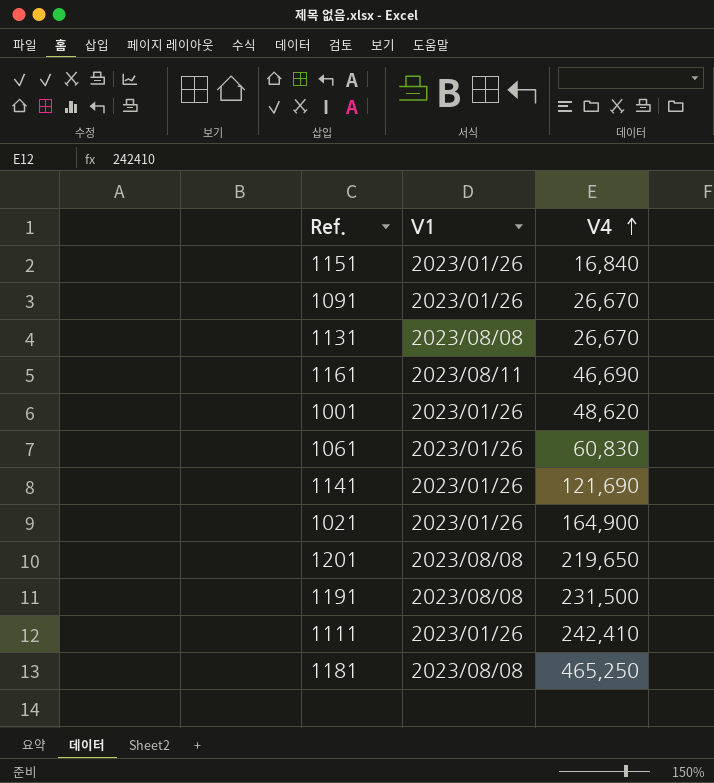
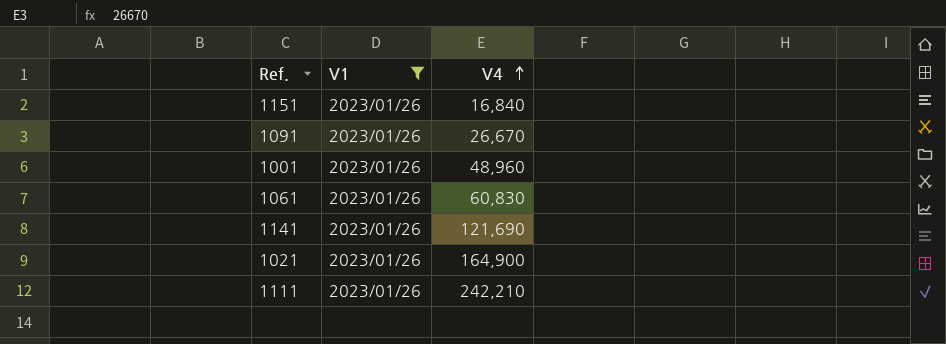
filter: none -> V1 = 2023/01/26
1001 | V4: 48,620 -> 48,960
1111 | V4: 242,410 -> 242,210

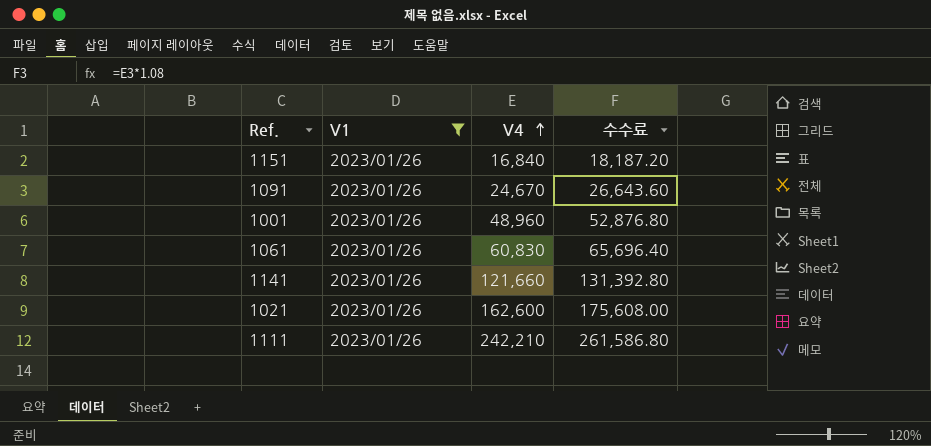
column 수수료 | formula: none -> [V4] * 1.08
1091 | V4: 26,670 -> 24,670
1141 | V4: 121,690 -> 121,660
1021 | V4: 164,900 -> 162,600

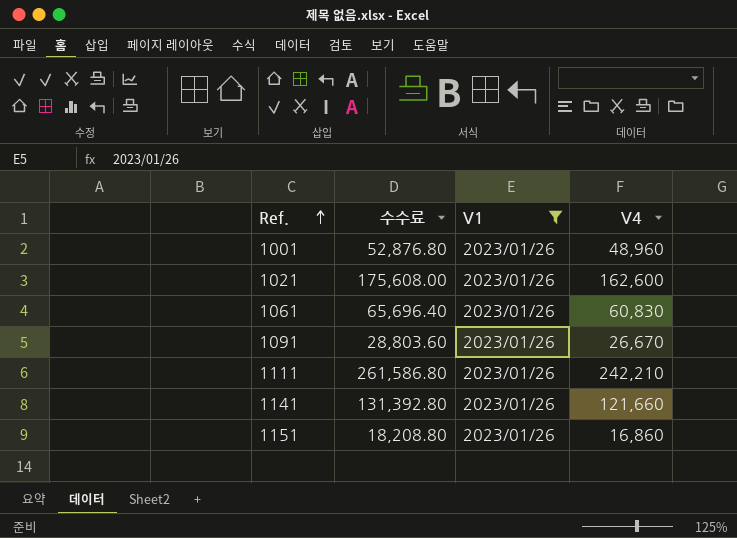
row order: V4 ascending -> Ref. ascending
column 수수료 | position: 4 -> 2
1091 | 수수료: 26,643.60 -> 28,803.60
1091 | V4: 24,670 -> 26,670
1151 | 수수료: 18,187.20 -> 18,208.80
1151 | V4: 16,840 -> 16,860

